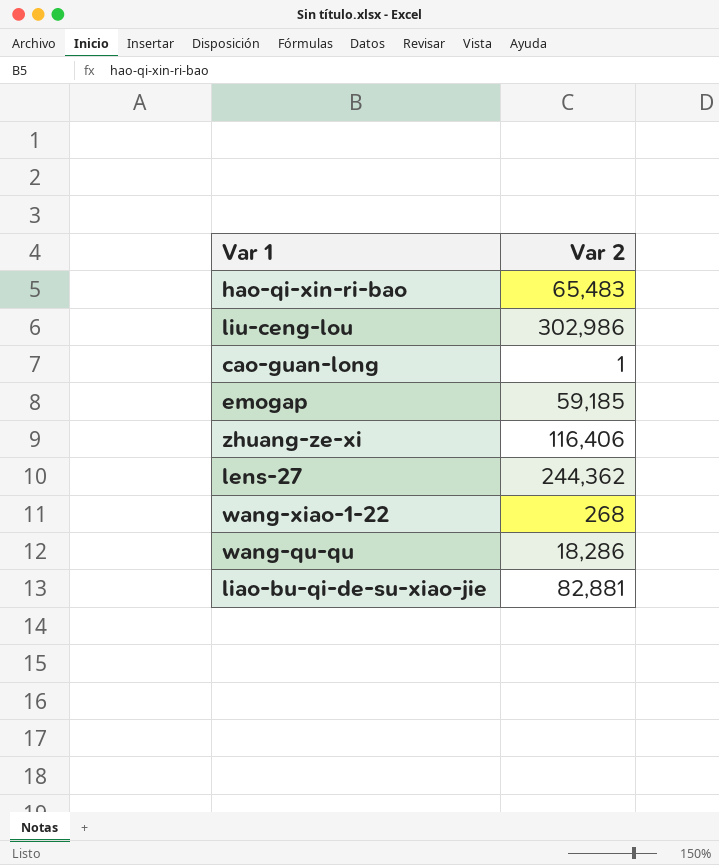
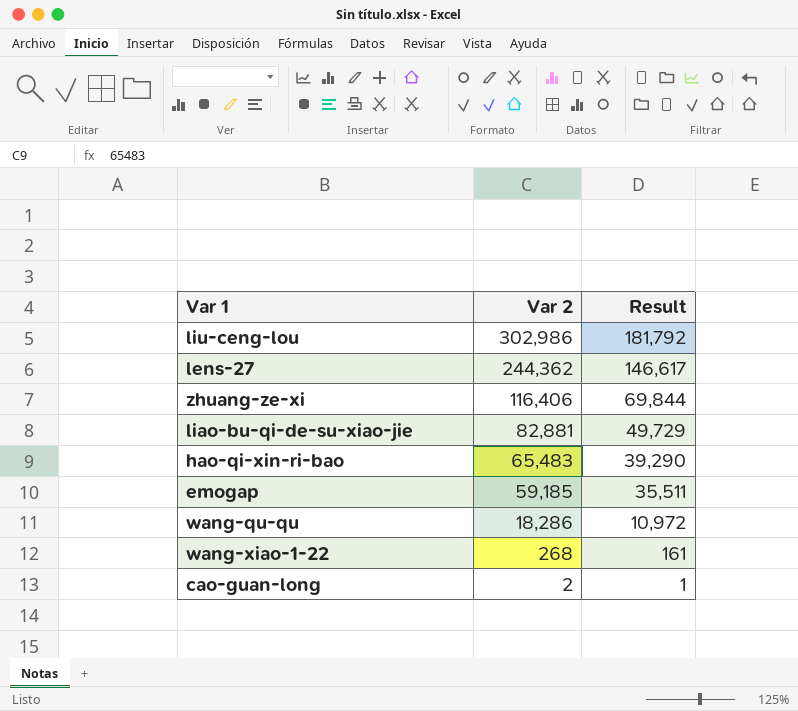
row order: none -> Var 2 descending
column Result | formula: none -> [Var 2] * 0.6
cao-guan-long | Var 2: 1 -> 2

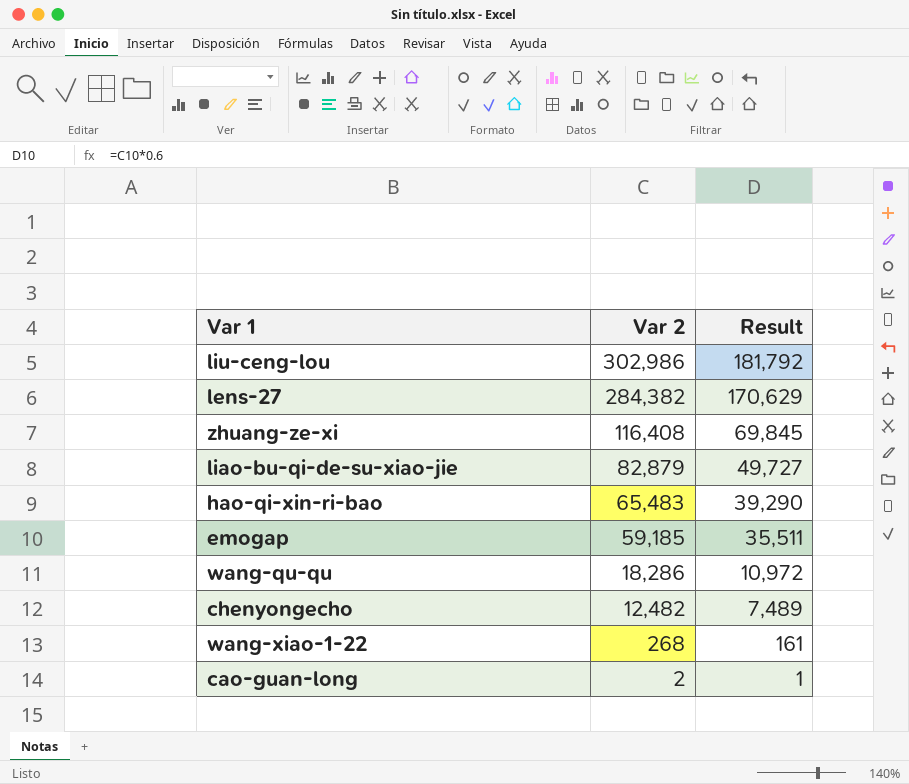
lens-27 | Var 2: 244,362 -> 284,382
lens-27 | Result: 146,617 -> 170,629
zhuang-ze-xi | Var 2: 116,406 -> 116,408
zhuang-ze-xi | Result: 69,844 -> 69,845
liao-bu-qi-de-su-xiao-jie | Var 2: 82,881 -> 82,879
liao-bu-qi-de-su-xiao-jie | Result: 49,729 -> 49,727
row chenyongecho: none -> 12,482 | 7,489

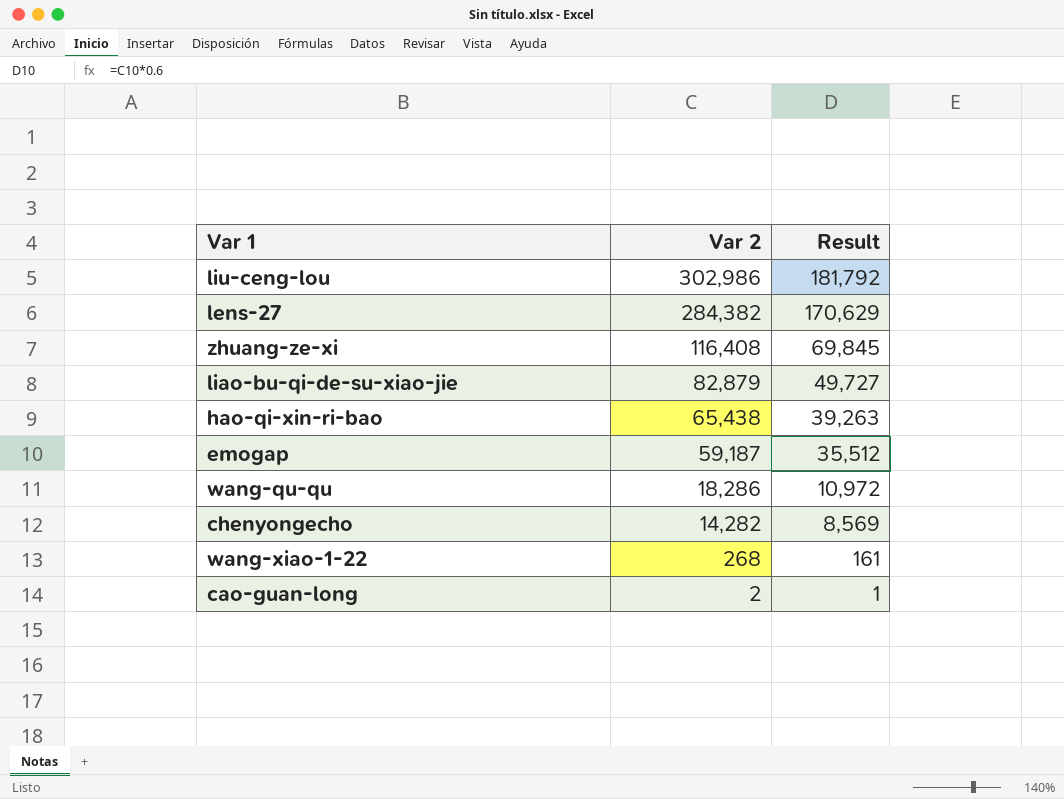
hao-qi-xin-ri-bao | Var 2: 65,483 -> 65,438
hao-qi-xin-ri-bao | Result: 39,290 -> 39,263
emogap | Var 2: 59,185 -> 59,187
emogap | Result: 35,511 -> 35,512
chenyongecho | Var 2: 12,482 -> 14,282
chenyongecho | Result: 7,489 -> 8,569

